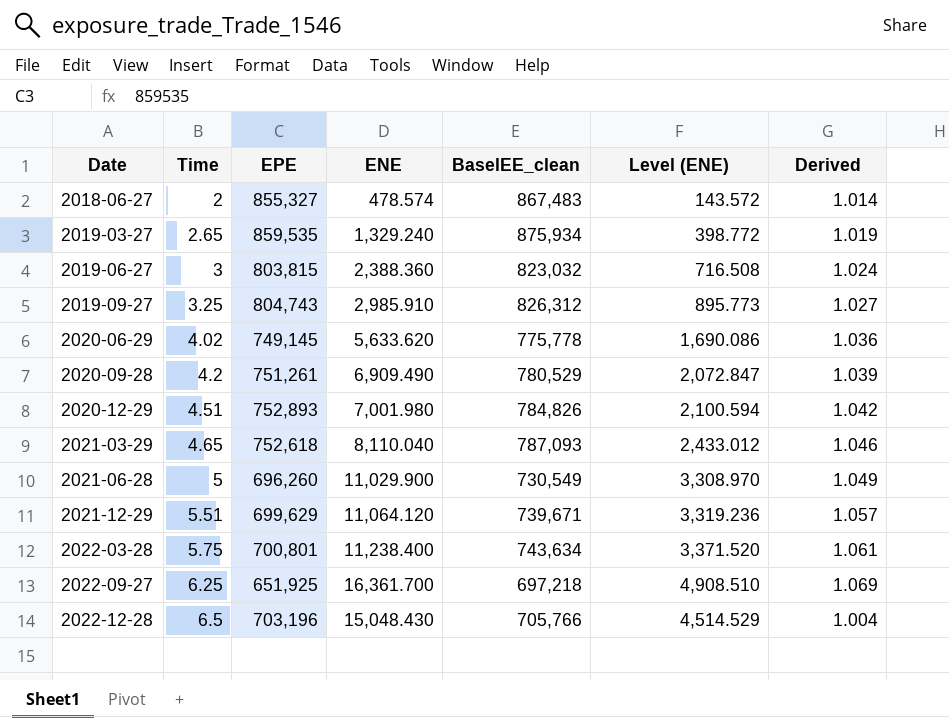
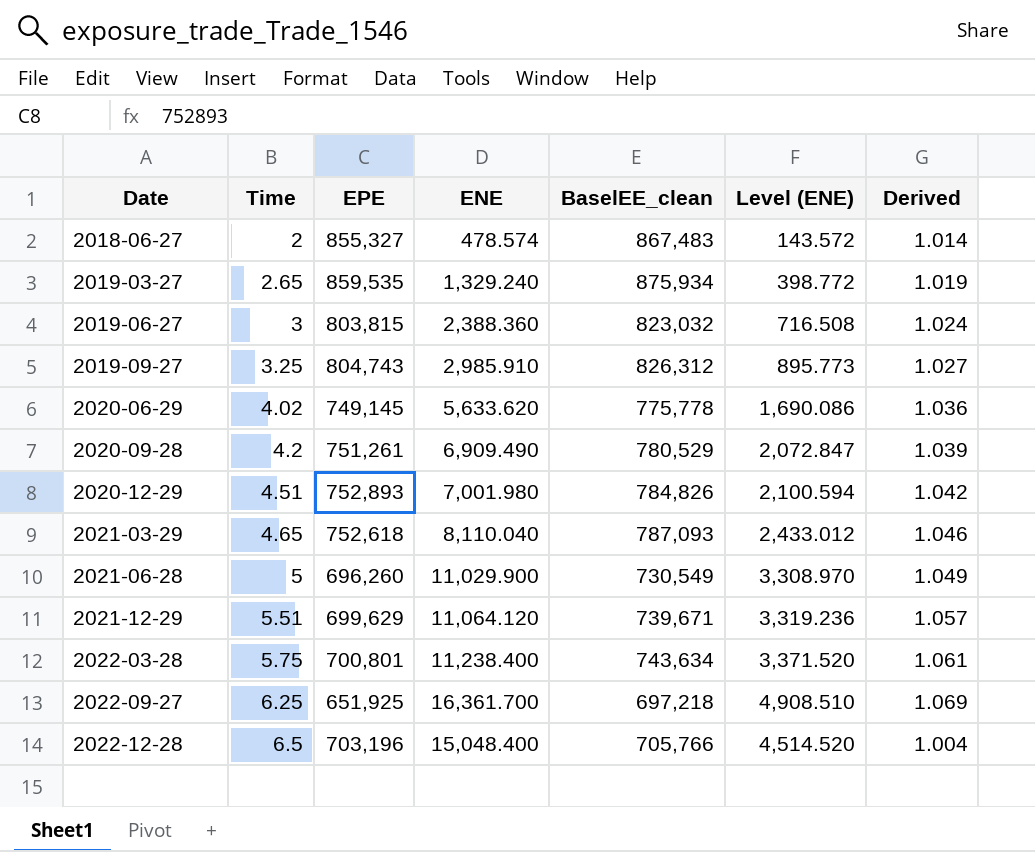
2022-12-28 | ENE: 15,048.430 -> 15,048.400
2022-12-28 | Level (ENE): 4,514.529 -> 4,514.520

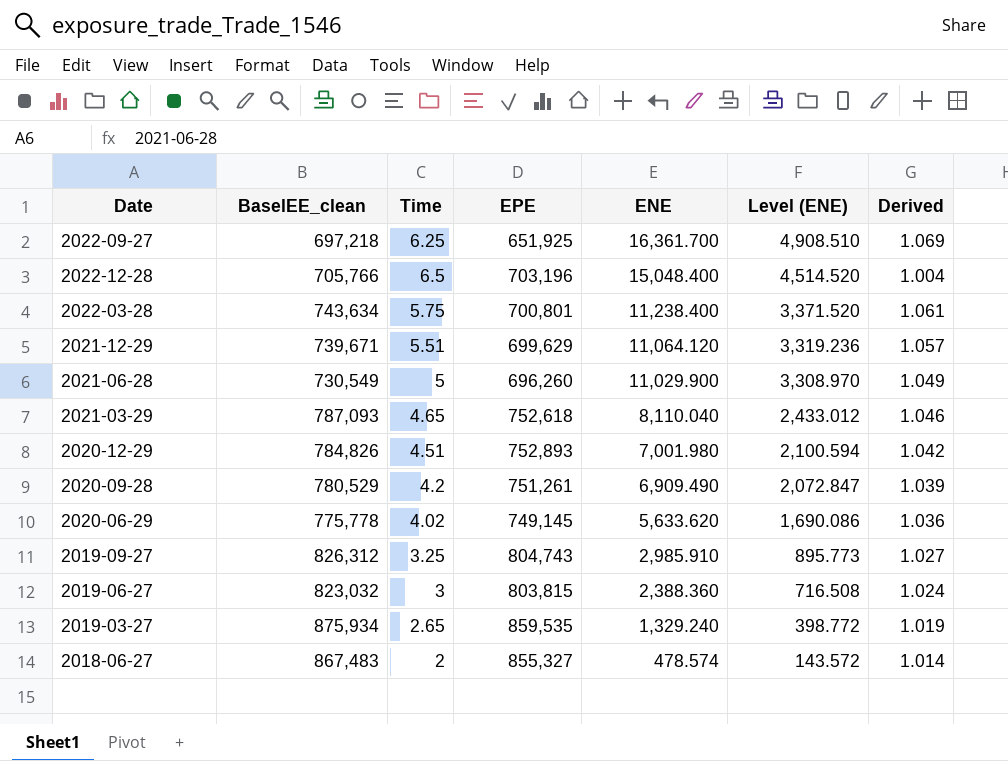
row order: Date ascending -> ENE descending
column BaselEE_clean | position: 5 -> 2

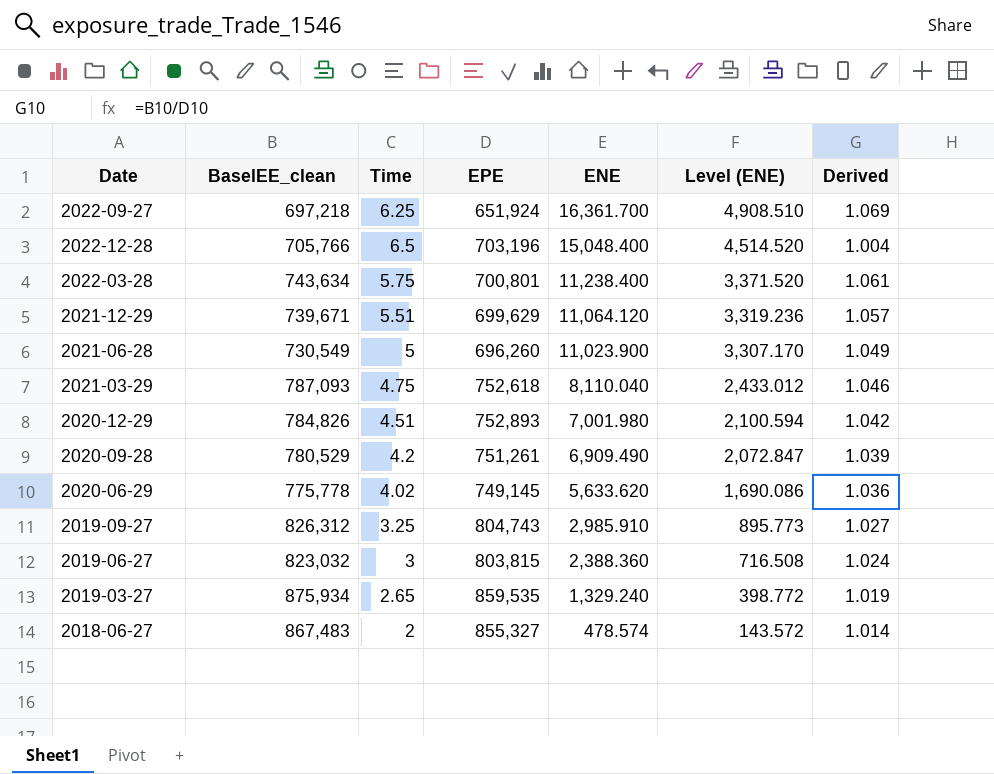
2022-09-27 | EPE: 651,925 -> 651,924
2021-06-28 | ENE: 11,029.900 -> 11,023.900
2021-06-28 | Level (ENE): 3,308.970 -> 3,307.170
2021-03-29 | Time: 4.65 -> 4.75

